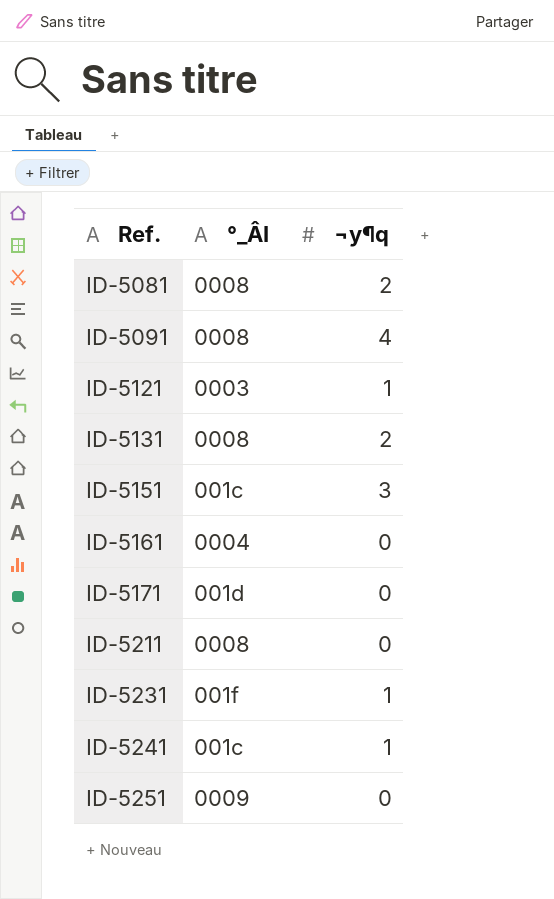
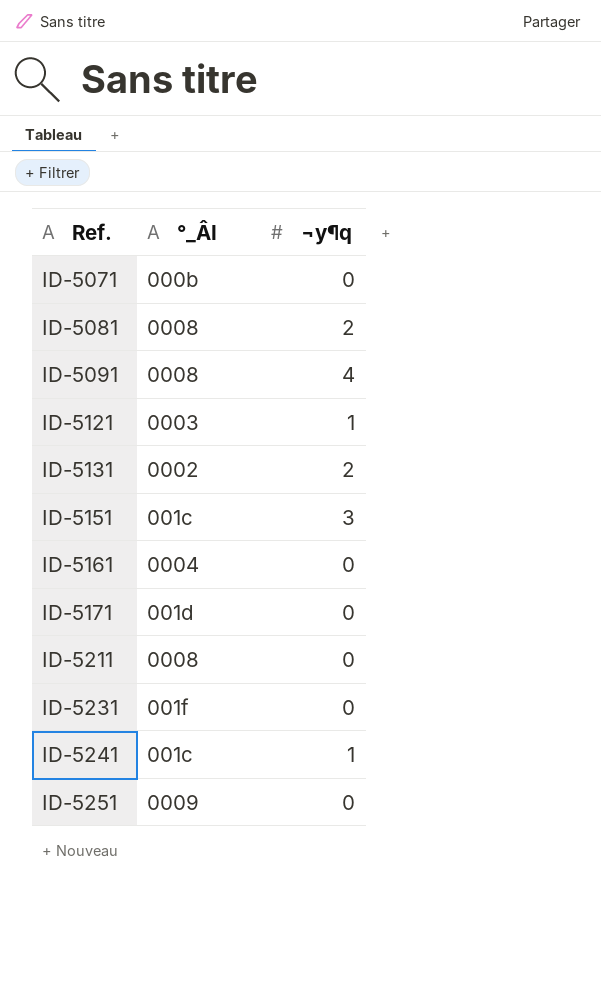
row ID-5071: none -> 000b | 0
ID-5131 | °_ÂI: 0008 -> 0002
ID-5231 | ¬y¶q: 1 -> 0

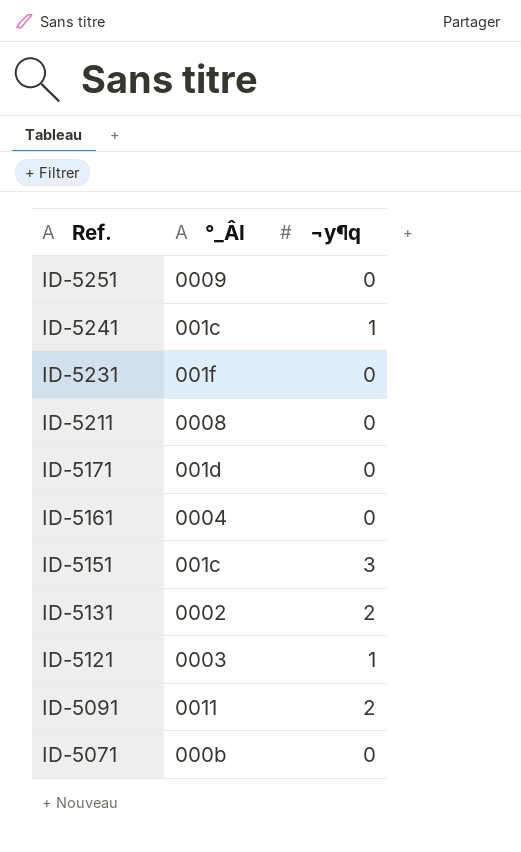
row order: Ref. ascending -> Ref. descending
row ID-5081: 0008 | 2 -> none
ID-5091 | °_ÂI: 0008 -> 0011
ID-5091 | ¬y¶q: 4 -> 2

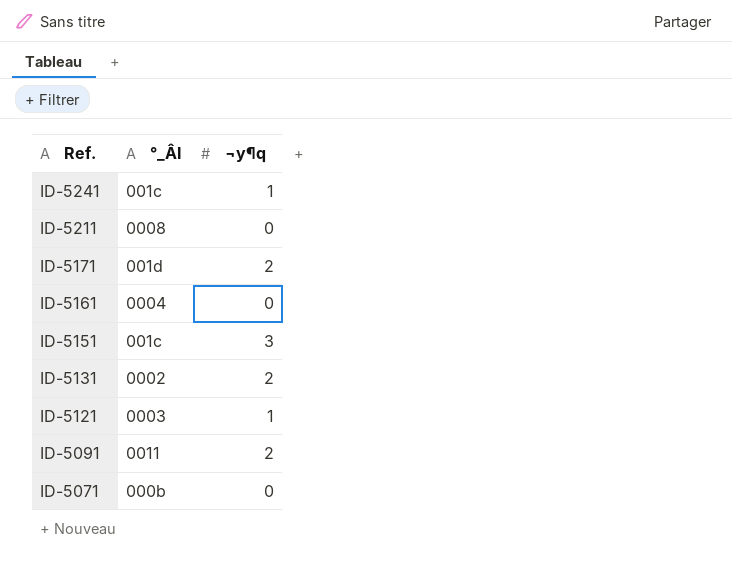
row ID-5251: 0009 | 0 -> none
row ID-5231: 001f | 0 -> none
ID-5171 | ¬y¶q: 0 -> 2

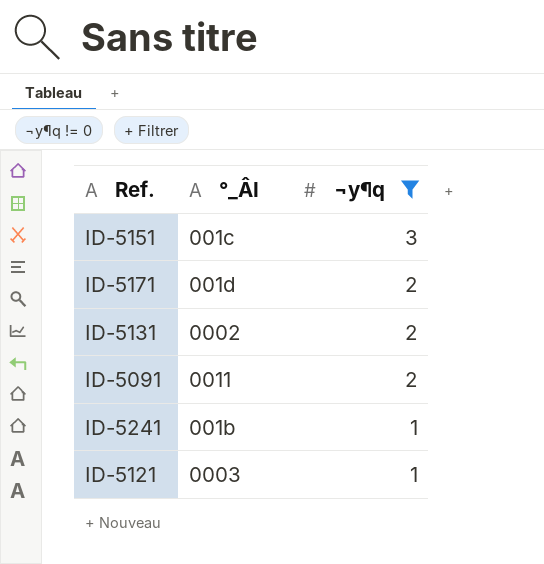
filter: none -> ¬y¶q != 0
row order: Ref. descending -> ¬y¶q descending
ID-5241 | °_ÂI: 001c -> 001b

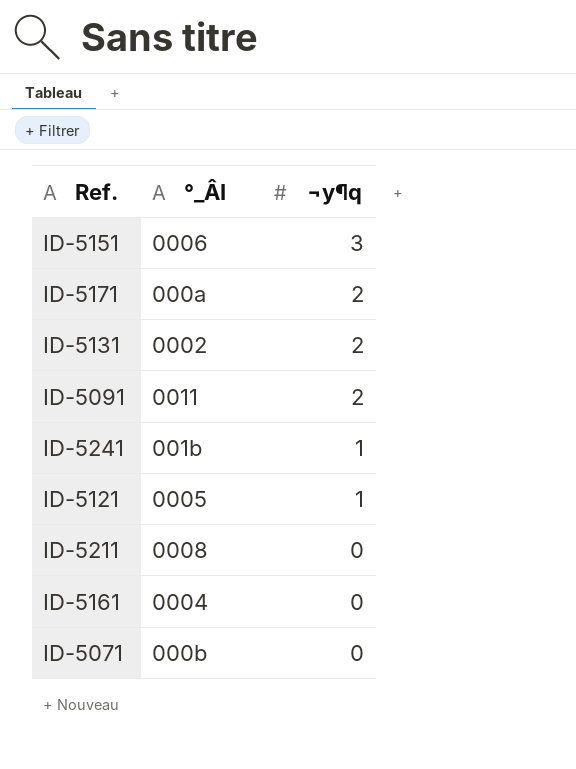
filter: ¬y¶q != 0 -> none
ID-5151 | °_ÂI: 001c -> 0006
ID-5171 | °_ÂI: 001d -> 000a
ID-5121 | °_ÂI: 0003 -> 0005

